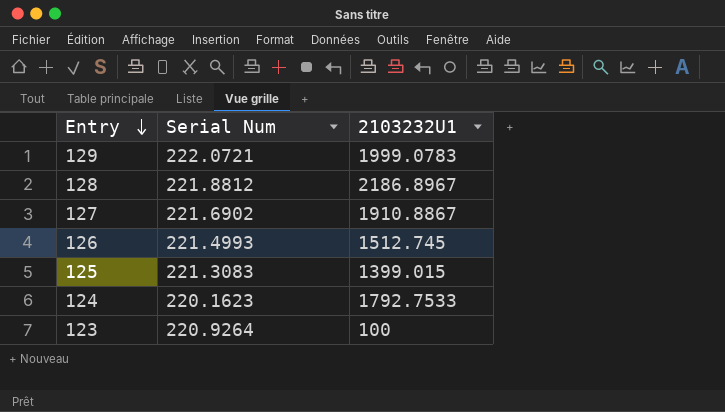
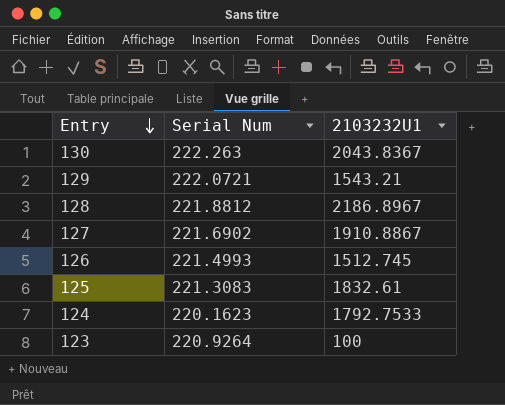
row 130: none -> 222.263 | 2043.8367
129 | 2103232U1: 1999.0783 -> 1543.21
125 | 2103232U1: 1399.015 -> 1832.61

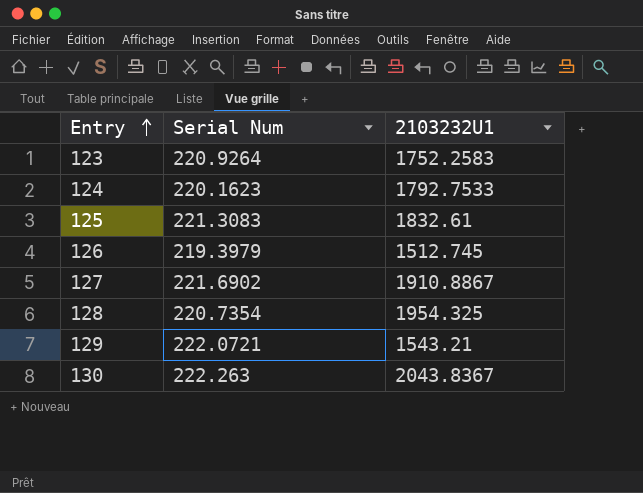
row order: Entry descending -> Entry ascending
123 | 2103232U1: 100 -> 1752.2583
126 | Serial Num: 221.4993 -> 219.3979
128 | Serial Num: 221.8812 -> 220.7354
128 | 2103232U1: 2186.8967 -> 1954.325

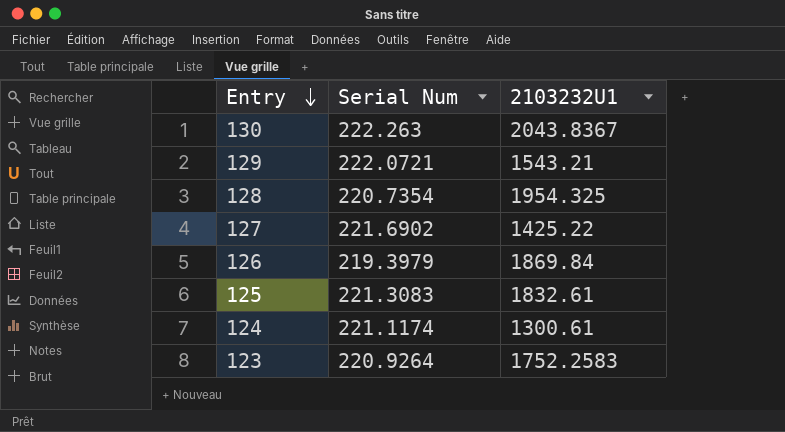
row order: Entry ascending -> Entry descending
127 | 2103232U1: 1910.8867 -> 1425.22
126 | 2103232U1: 1512.745 -> 1869.84
124 | Serial Num: 220.1623 -> 221.1174
124 | 2103232U1: 1792.7533 -> 1300.61

